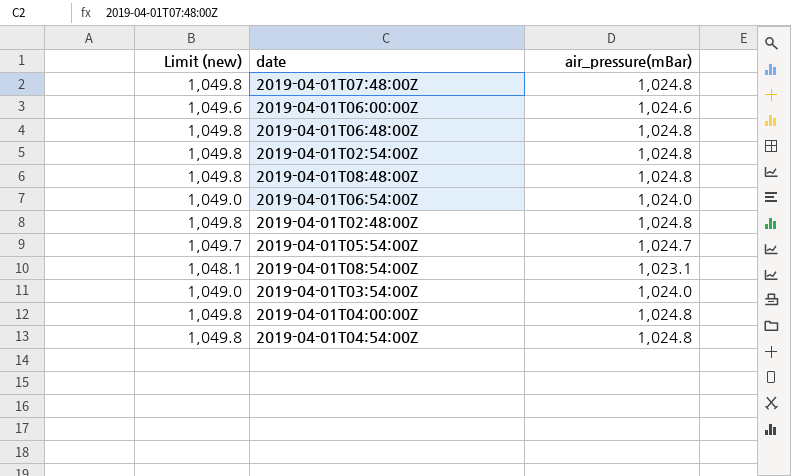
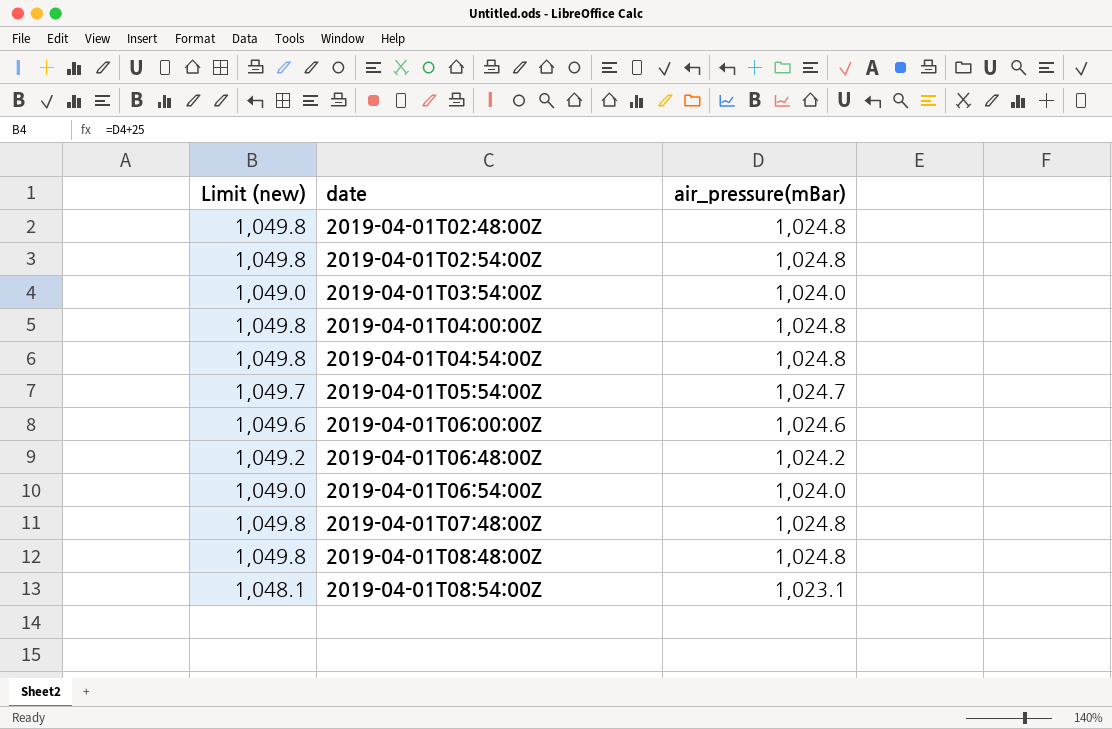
row order: none -> date ascending
2019-04-01T06:48:00Z | Limit (new): 1,049.8 -> 1,049.2
2019-04-01T06:48:00Z | air_pressure(mBar): 1,024.8 -> 1,024.2

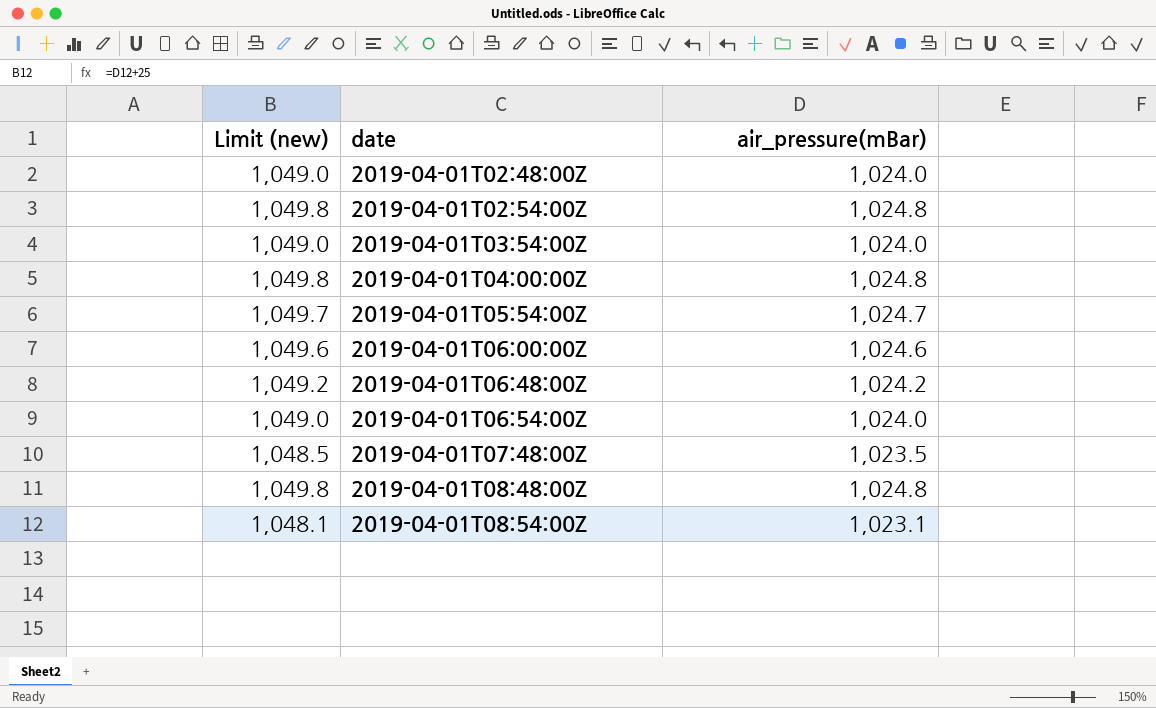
row 2019-04-01T04:54:00Z: 1,049.8 | 1,024.8 -> none
2019-04-01T02:48:00Z | Limit (new): 1,049.8 -> 1,049.0
2019-04-01T02:48:00Z | air_pressure(mBar): 1,024.8 -> 1,024.0
2019-04-01T07:48:00Z | Limit (new): 1,049.8 -> 1,048.5
2019-04-01T07:48:00Z | air_pressure(mBar): 1,024.8 -> 1,023.5

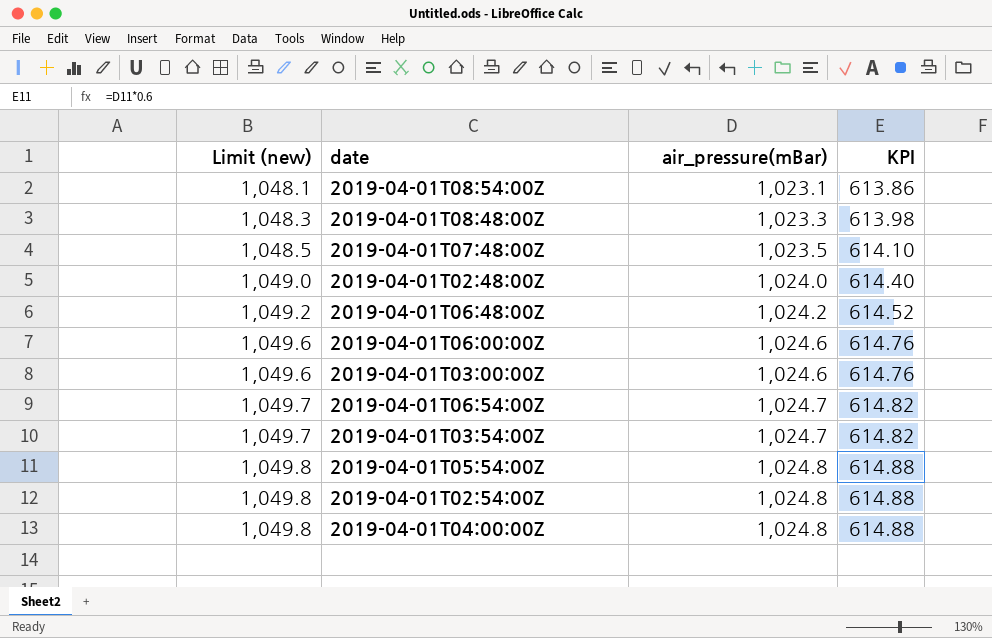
row order: date ascending -> Limit (new) ascending
column KPI | formula: none -> [air_pressure(mBar)] * 0.6
2019-04-01T08:48:00Z | Limit (new): 1,049.8 -> 1,048.3
2019-04-01T08:48:00Z | air_pressure(mBar): 1,024.8 -> 1,023.3
row 2019-04-01T03:00:00Z: none -> 1,049.6 | 1,024.6 | 614.76
2019-04-01T06:54:00Z | Limit (new): 1,049.0 -> 1,049.7
2019-04-01T06:54:00Z | air_pressure(mBar): 1,024.0 -> 1,024.7
2019-04-01T03:54:00Z | Limit (new): 1,049.0 -> 1,049.7
2019-04-01T03:54:00Z | air_pressure(mBar): 1,024.0 -> 1,024.7
2019-04-01T05:54:00Z | Limit (new): 1,049.7 -> 1,049.8
2019-04-01T05:54:00Z | air_pressure(mBar): 1,024.7 -> 1,024.8

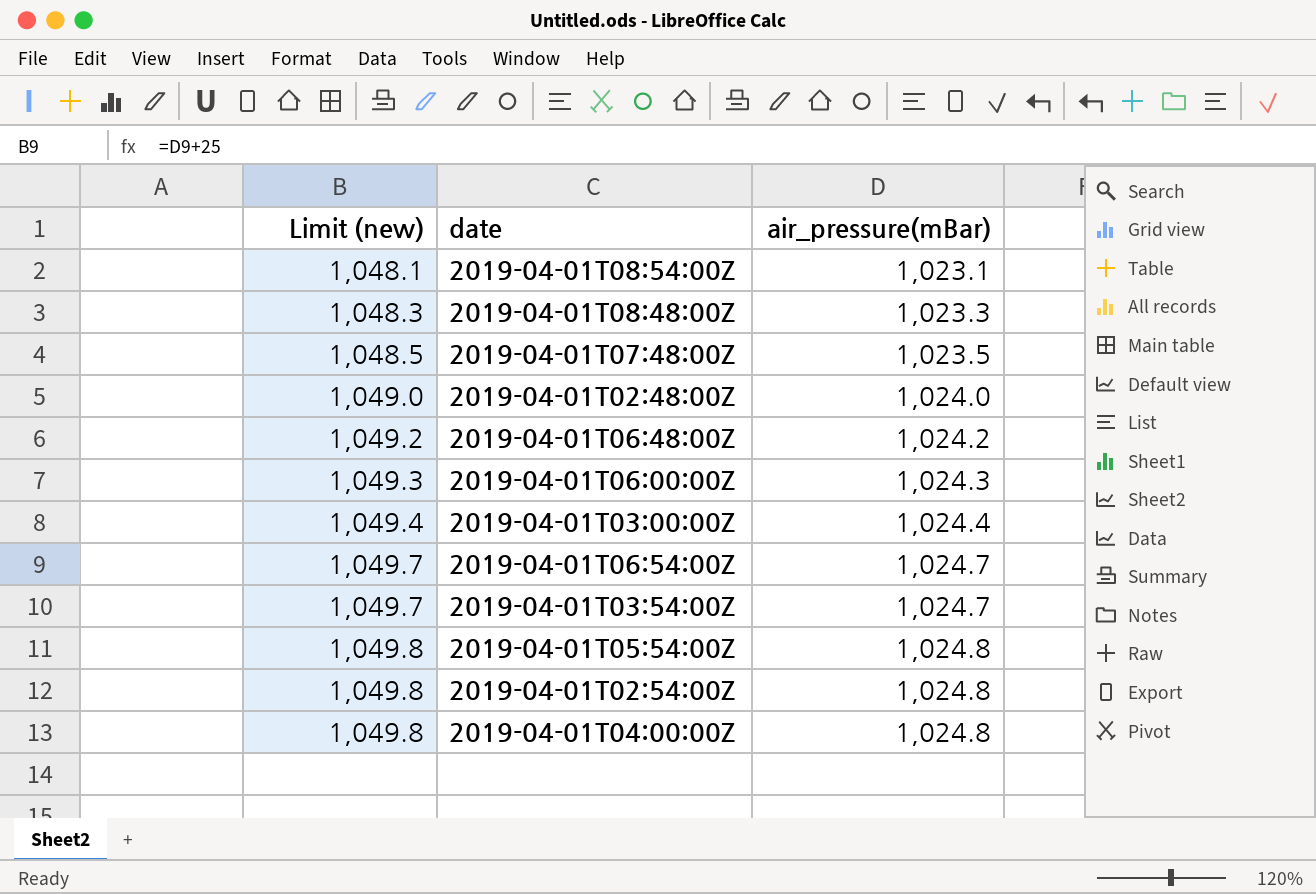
column KPI | formula: [air_pressure(mBar)] * 0.6 -> none
2019-04-01T06:00:00Z | Limit (new): 1,049.6 -> 1,049.3
2019-04-01T06:00:00Z | air_pressure(mBar): 1,024.6 -> 1,024.3
2019-04-01T03:00:00Z | Limit (new): 1,049.6 -> 1,049.4
2019-04-01T03:00:00Z | air_pressure(mBar): 1,024.6 -> 1,024.4

